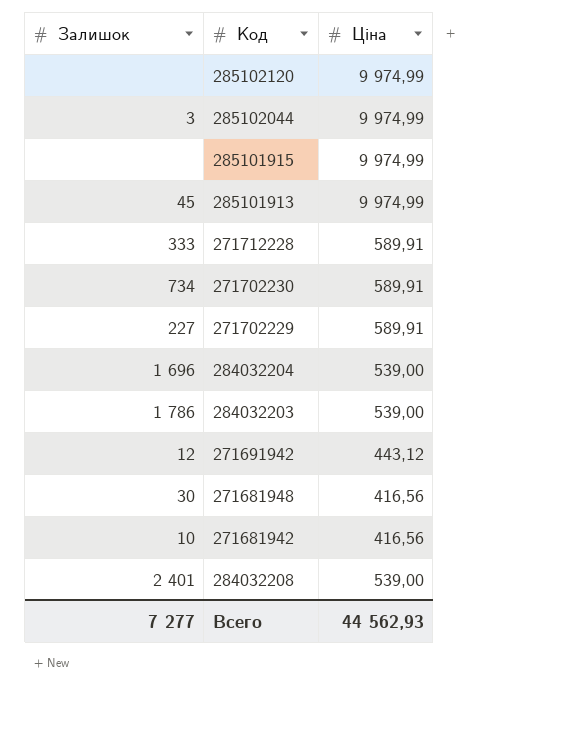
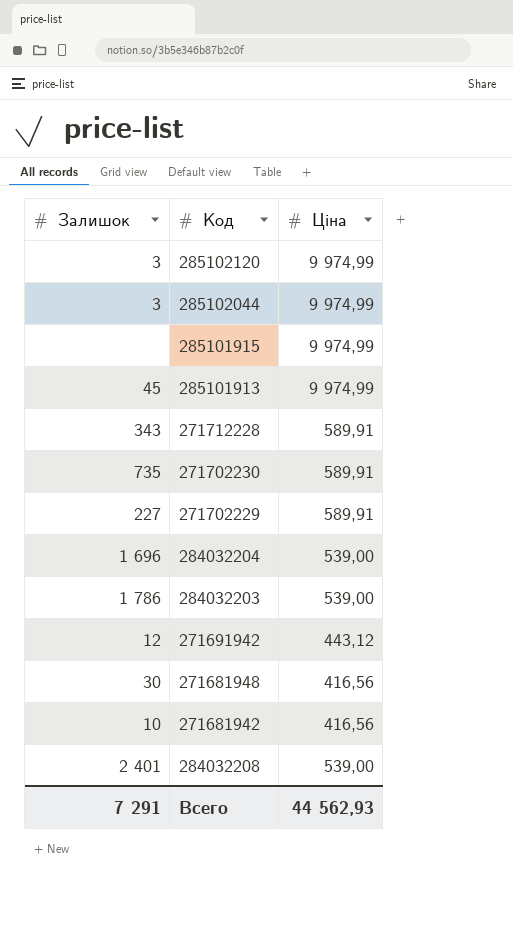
285102120 | Залишок: none -> 3
271712228 | Залишок: 333 -> 343
271702230 | Залишок: 734 -> 735
Всего | Залишок: 7 277 -> 7 291

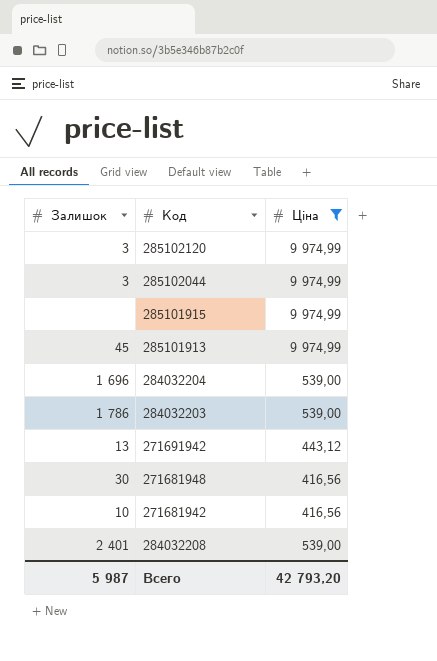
filter: none -> Ціна != 589,91
271691942 | Залишок: 12 -> 13
Всего | Залишок: 7 291 -> 5 987
Всего | Ціна: 44 562,93 -> 42 793,20

